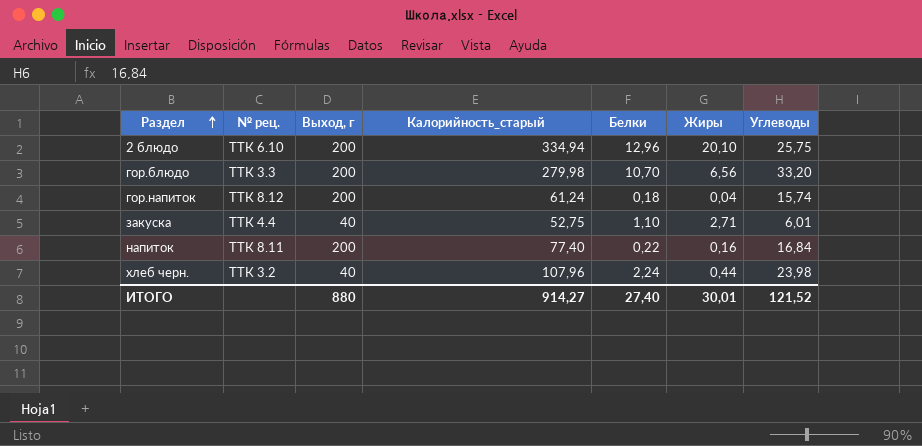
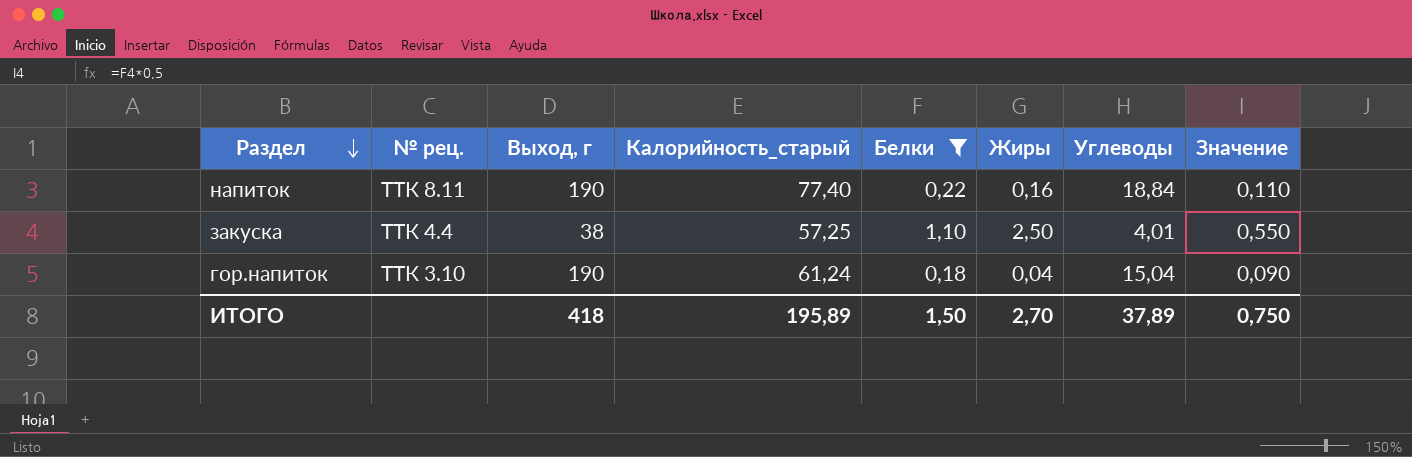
filter: none -> Белки <= 1,10
row order: Раздел ascending -> Раздел descending
column Значение | formula: none -> [Белки] * 0,5
напиток | Выход, г: 200 -> 190
напиток | Углеводы: 16,84 -> 18,84
закуска | Выход, г: 40 -> 38
закуска | Калорийность_старый: 52,75 -> 57,25
закуска | Жиры: 2,71 -> 2,50
закуска | Углеводы: 6,01 -> 4,01
гор.напиток | № рец.: ТТК 8.12 -> ТТК 3.10
гор.напиток | Выход, г: 200 -> 190
гор.напиток | Углеводы: 15,74 -> 15,04
ИТОГО | Выход, г: 880 -> 418
ИТОГО | Калорийность_старый: 914,27 -> 195,89
ИТОГО | Белки: 27,40 -> 1,50
ИТОГО | Жиры: 30,01 -> 2,70
ИТОГО | Углеводы: 121,52 -> 37,89

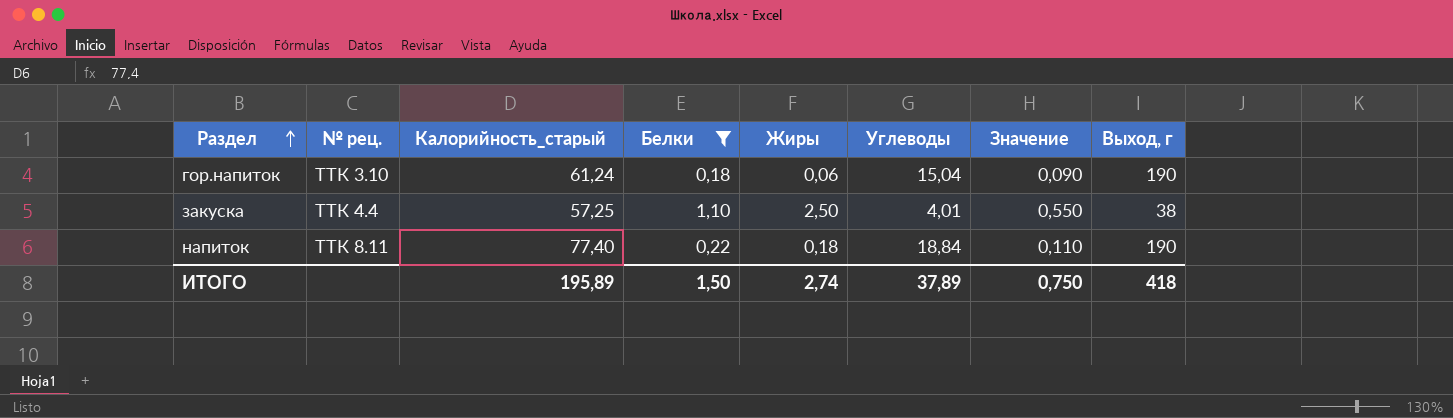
row order: Раздел descending -> Раздел ascending
column Выход, г | position: 3 -> 8
гор.напиток | Жиры: 0,04 -> 0,06
напиток | Жиры: 0,16 -> 0,18
ИТОГО | Жиры: 2,70 -> 2,74

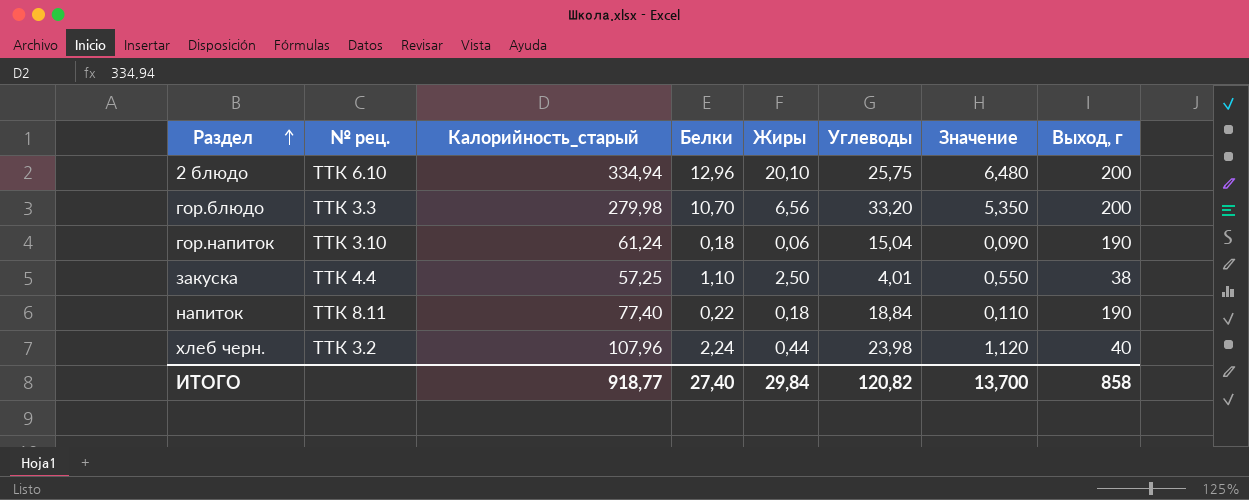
filter: Белки <= 1,10 -> none
ИТОГО | Калорийность_старый: 195,89 -> 918,77
ИТОГО | Белки: 1,50 -> 27,40
ИТОГО | Жиры: 2,74 -> 29,84
ИТОГО | Углеводы: 37,89 -> 120,82
ИТОГО | Значение: 0,750 -> 13,700
ИТОГО | Выход, г: 418 -> 858

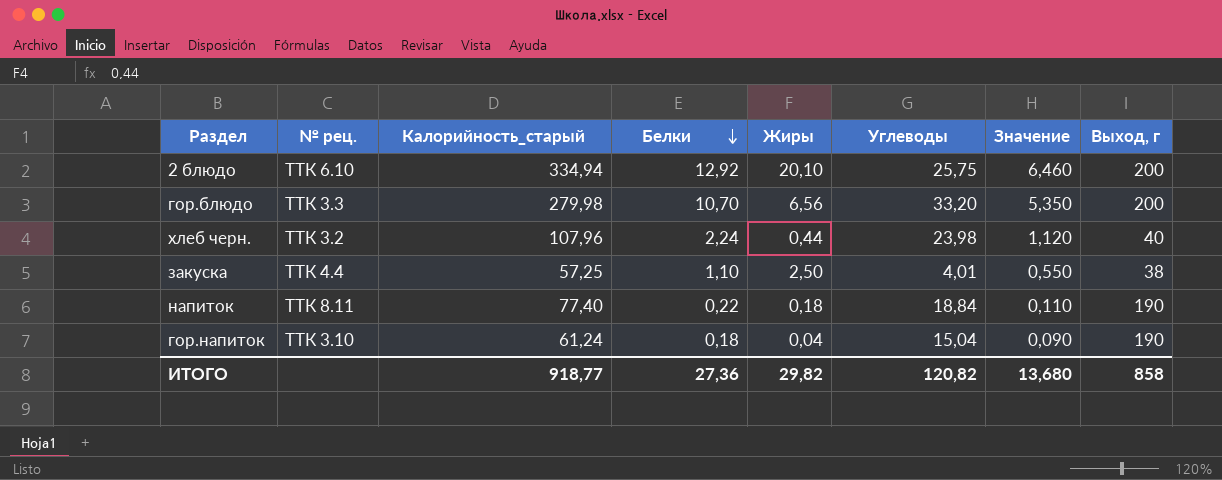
row order: Раздел ascending -> Белки descending
2 блюдо | Белки: 12,96 -> 12,92
2 блюдо | Значение: 6,480 -> 6,460
гор.напиток | Жиры: 0,06 -> 0,04
ИТОГО | Белки: 27,40 -> 27,36
ИТОГО | Жиры: 29,84 -> 29,82
ИТОГО | Значение: 13,700 -> 13,680

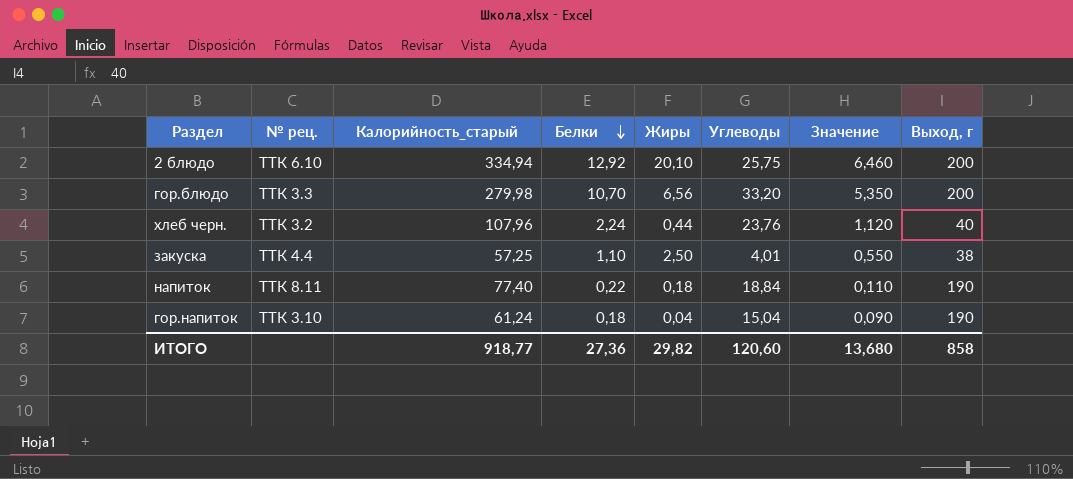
хлеб черн. | Углеводы: 23,98 -> 23,76
ИТОГО | Углеводы: 120,82 -> 120,60

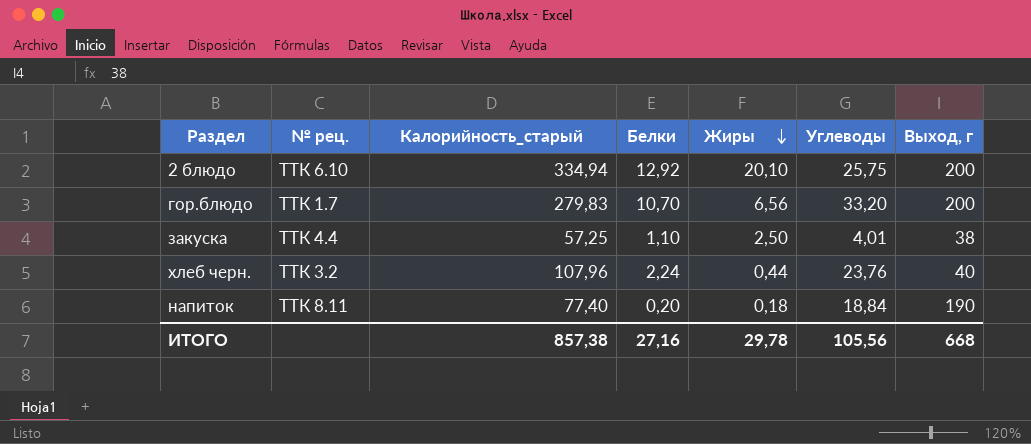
row order: Белки descending -> Жиры descending
column Значение | formula: [Белки] * 0,5 -> none
row гор.напиток: ТТК 3.10 | 61,24 | 0,18 | 0,04 | 15,04 | 0,090 | 190 -> none
гор.блюдо | № рец.: ТТК 3.3 -> ТТК 1.7
гор.блюдо | Калорийность_старый: 279,98 -> 279,83
напиток | Белки: 0,22 -> 0,20
ИТОГО | Калорийность_старый: 918,77 -> 857,38
ИТОГО | Белки: 27,36 -> 27,16
ИТОГО | Жиры: 29,82 -> 29,78
ИТОГО | Углеводы: 120,60 -> 105,56
ИТОГО | Выход, г: 858 -> 668

